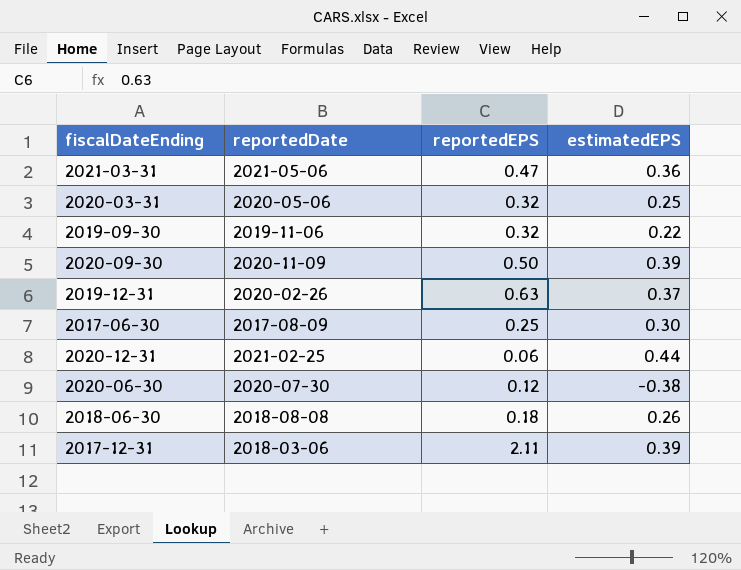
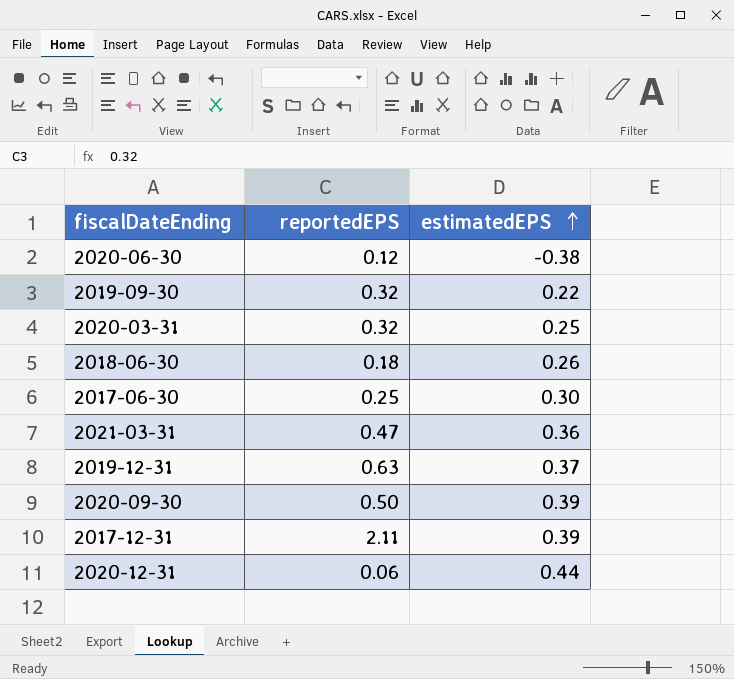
row order: none -> estimatedEPS ascending
column reportedDate | position: 2 -> none

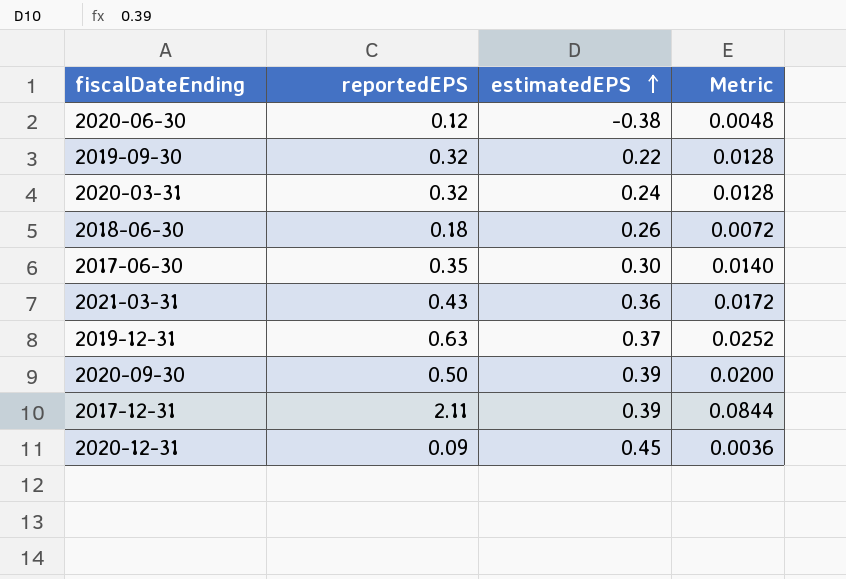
column Metric | formula: none -> [reportedEPS] * 0.04
2020-03-31 | estimatedEPS: 0.25 -> 0.24
2017-06-30 | reportedEPS: 0.25 -> 0.35
2021-03-31 | reportedEPS: 0.47 -> 0.43
2020-12-31 | reportedEPS: 0.06 -> 0.09
2020-12-31 | estimatedEPS: 0.44 -> 0.45

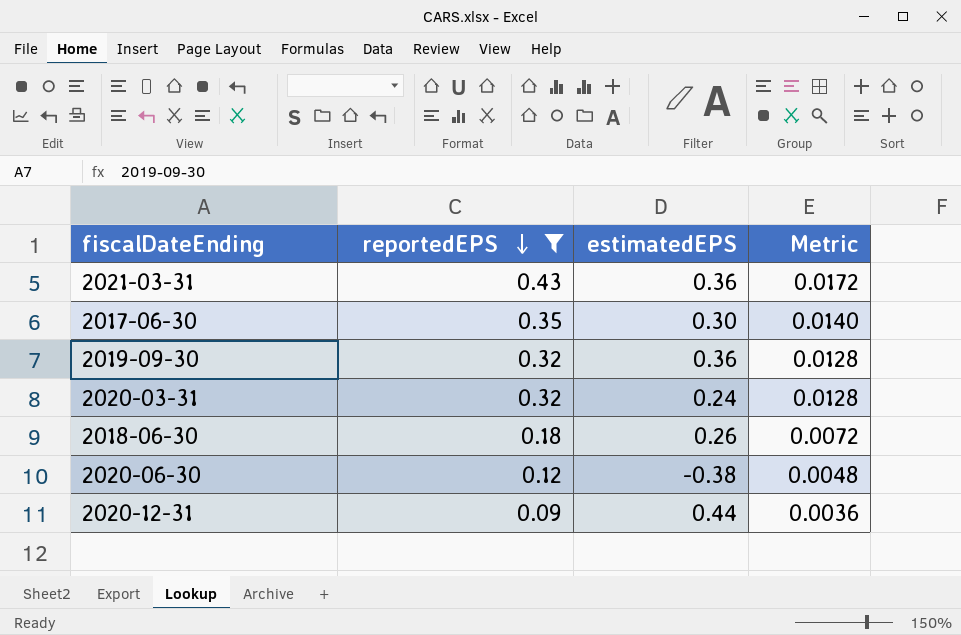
filter: none -> reportedEPS <= 0.43
row order: estimatedEPS ascending -> reportedEPS descending
2019-09-30 | estimatedEPS: 0.22 -> 0.36
2020-12-31 | estimatedEPS: 0.45 -> 0.44

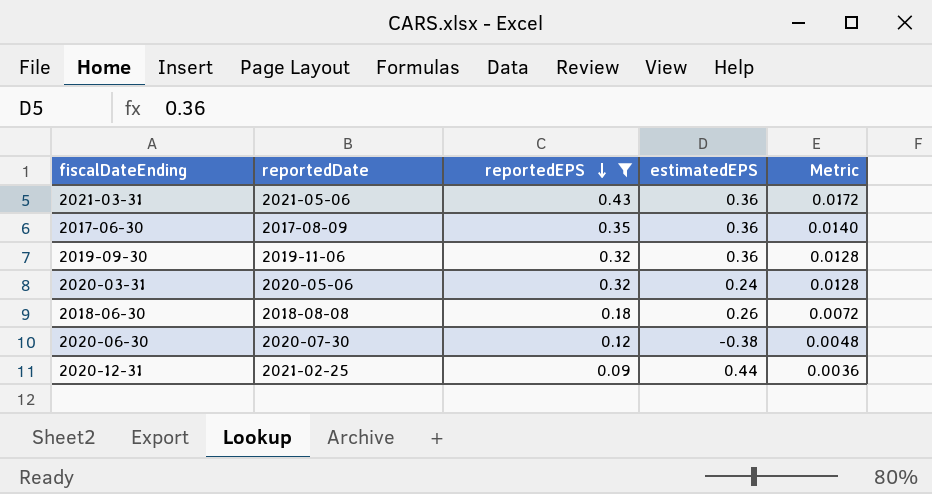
column reportedDate | position: none -> 2
2017-06-30 | estimatedEPS: 0.30 -> 0.36

